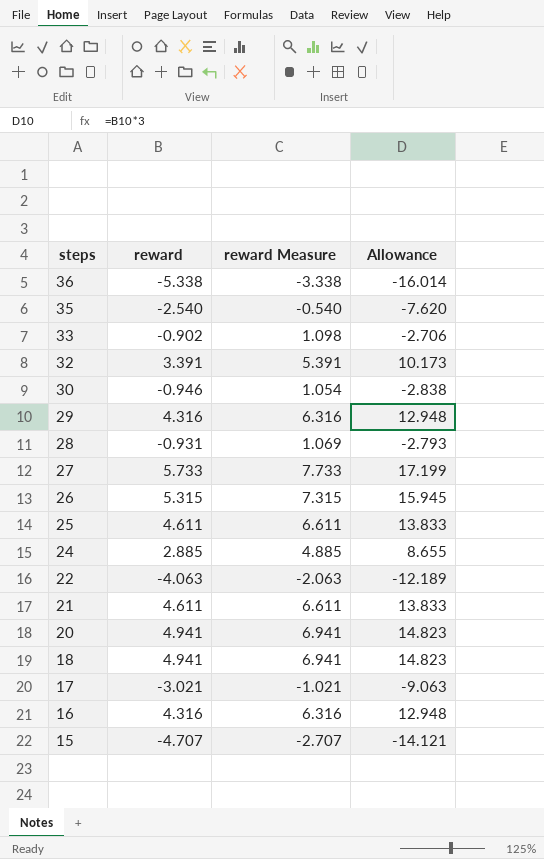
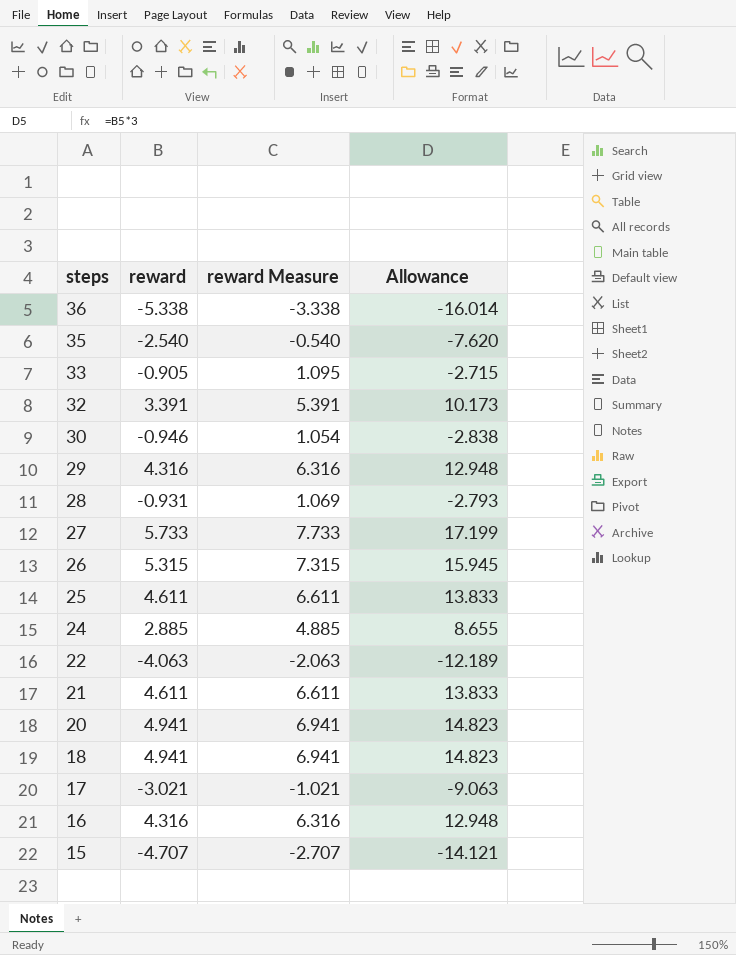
33 | reward: -0.902 -> -0.905
33 | reward Measure: 1.098 -> 1.095
33 | Allowance: -2.706 -> -2.715

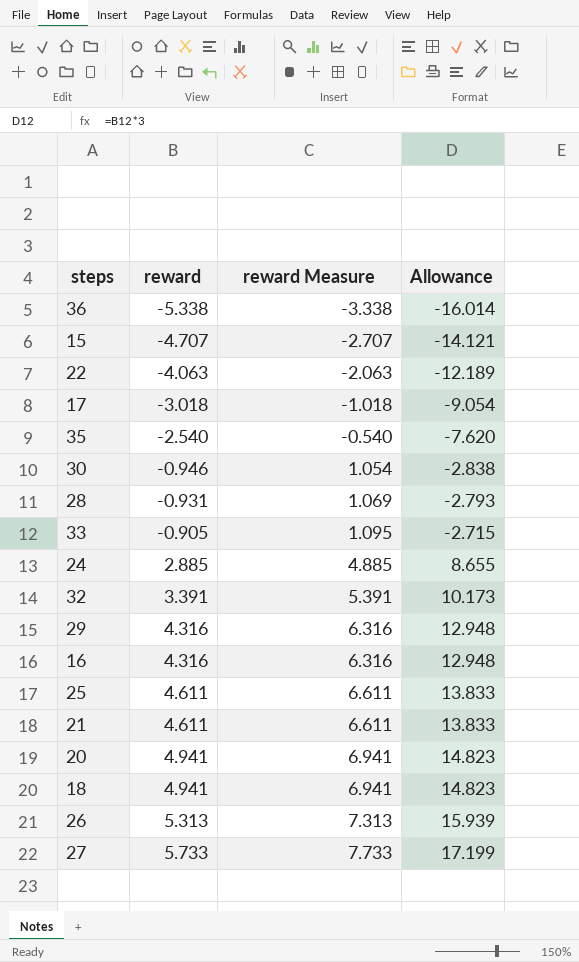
row order: steps descending -> reward ascending
17 | reward: -3.021 -> -3.018
17 | reward Measure: -1.021 -> -1.018
17 | Allowance: -9.063 -> -9.054
26 | reward: 5.315 -> 5.313
26 | reward Measure: 7.315 -> 7.313
26 | Allowance: 15.945 -> 15.939

